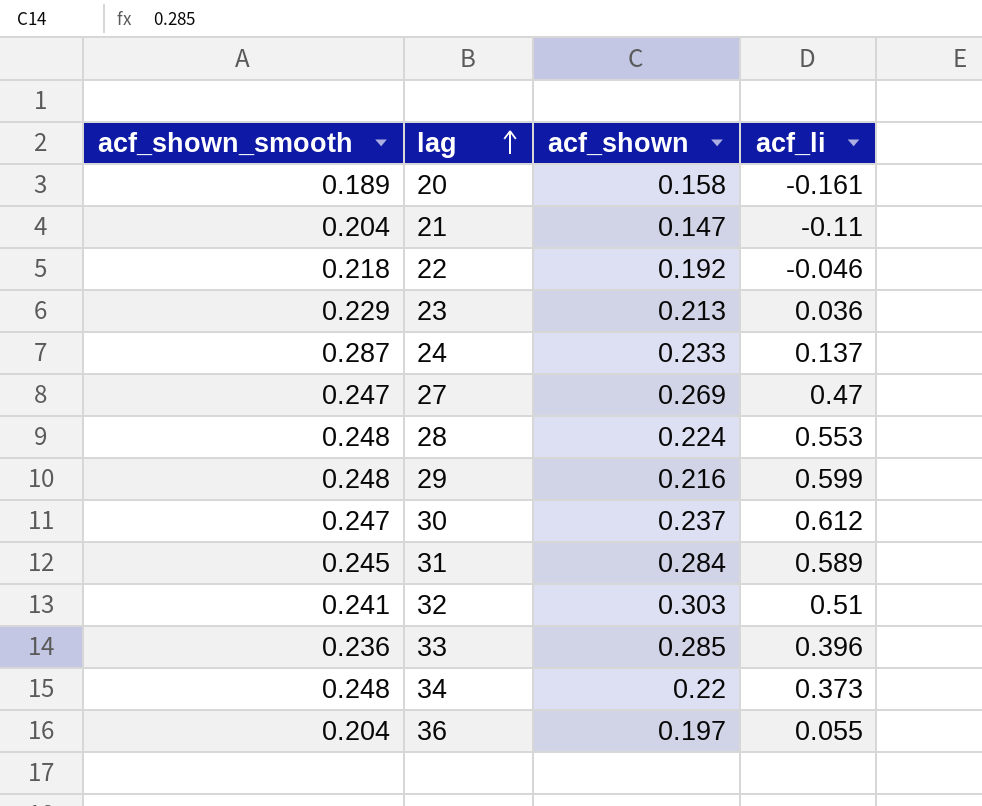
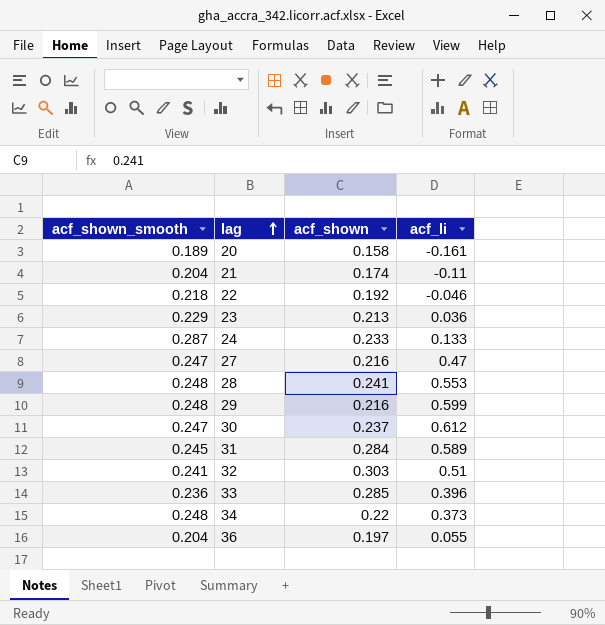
21 | acf_shown: 0.147 -> 0.174
24 | acf_li: 0.137 -> 0.133
27 | acf_shown: 0.269 -> 0.216
28 | acf_shown: 0.224 -> 0.241

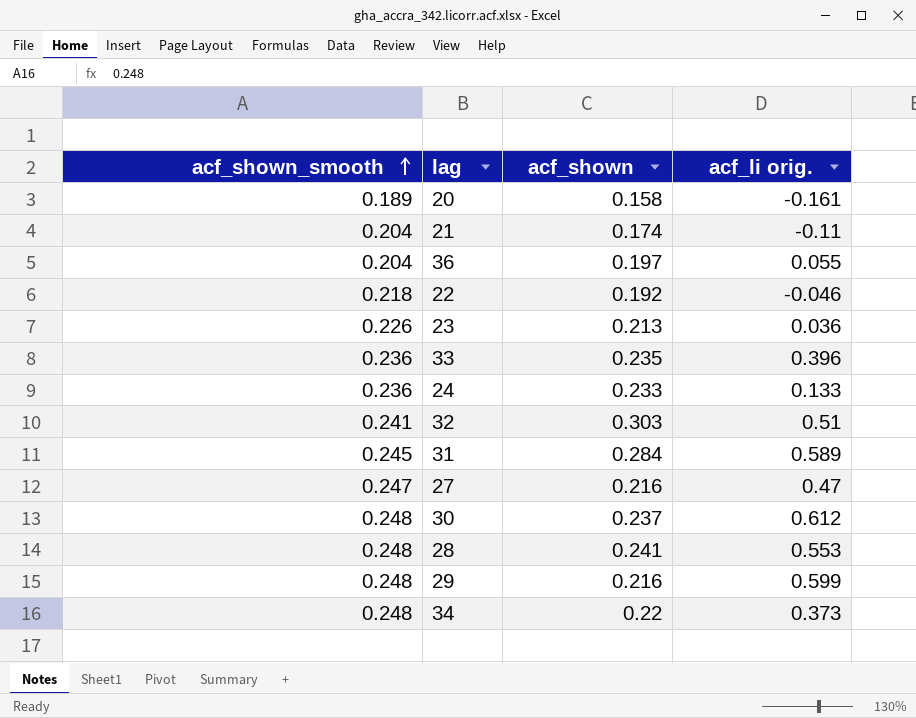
row order: lag ascending -> acf_shown_smooth ascending
column name: acf_li -> acf_li orig.
23 | acf_shown_smooth: 0.229 -> 0.226
33 | acf_shown: 0.285 -> 0.235
24 | acf_shown_smooth: 0.287 -> 0.236
30 | acf_shown_smooth: 0.247 -> 0.248

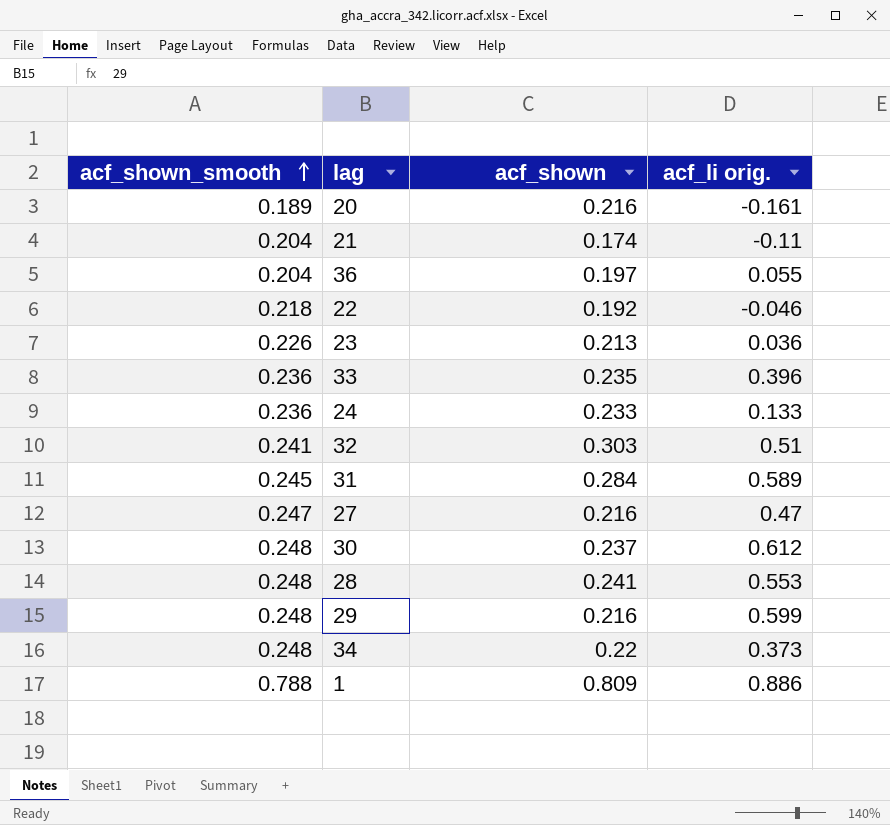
20 | acf_shown: 0.158 -> 0.216
row 1: none -> 0.788 | 0.809 | 0.886

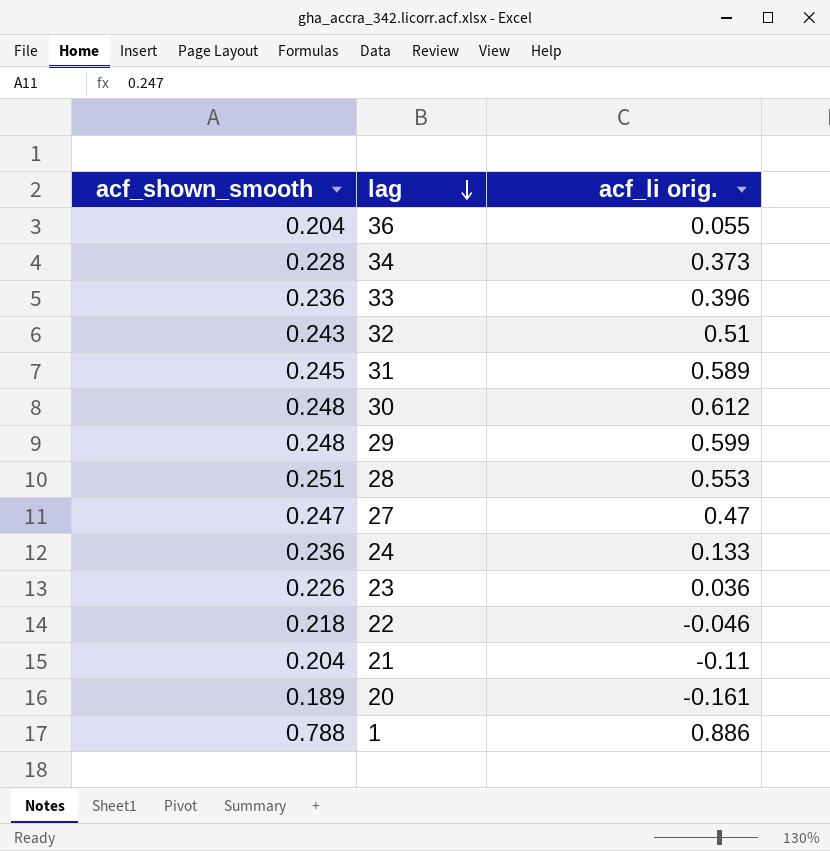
row order: acf_shown_smooth ascending -> lag descending
column acf_shown | position: 3 -> none
34 | acf_shown_smooth: 0.248 -> 0.228
32 | acf_shown_smooth: 0.241 -> 0.243
28 | acf_shown_smooth: 0.248 -> 0.251

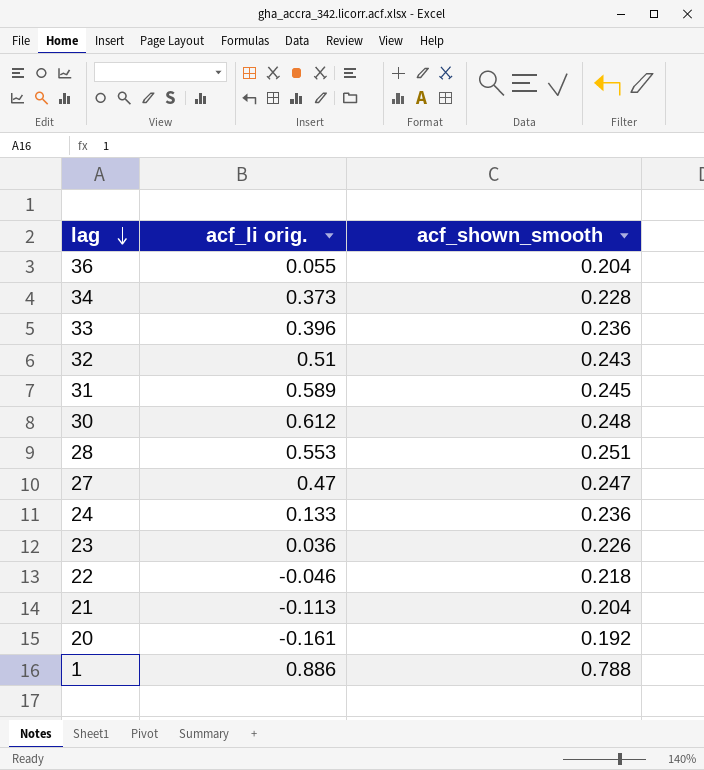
column acf_shown_smooth | position: 1 -> 3
row 29: 0.248 | 0.599 -> none
21 | acf_li orig.: -0.11 -> -0.113
20 | acf_shown_smooth: 0.189 -> 0.192

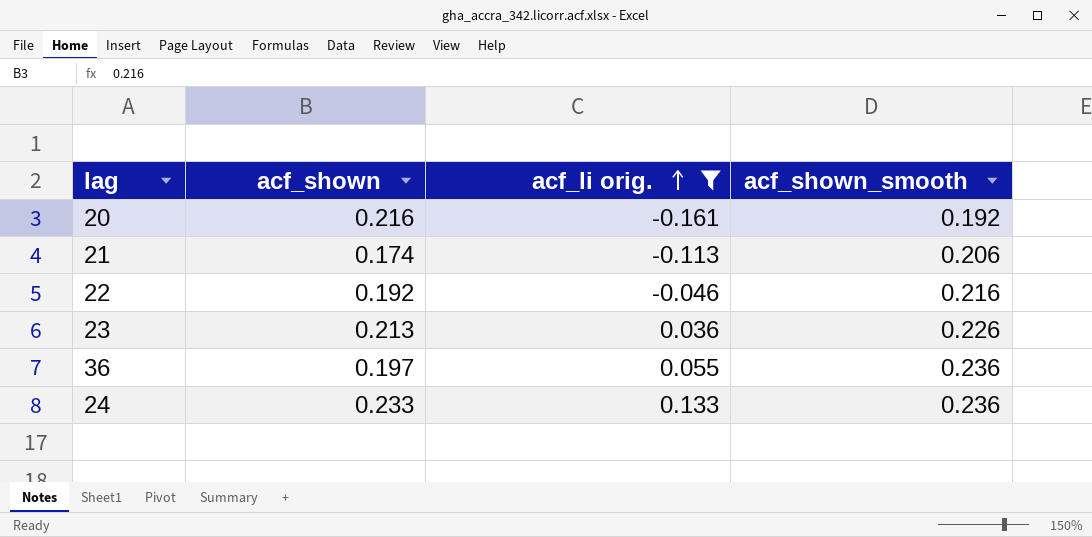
filter: none -> acf_li orig. <= 0.133
row order: lag descending -> acf_li orig. ascending
column acf_shown | position: none -> 2
21 | acf_shown_smooth: 0.204 -> 0.206
22 | acf_shown_smooth: 0.218 -> 0.216
36 | acf_shown_smooth: 0.204 -> 0.236

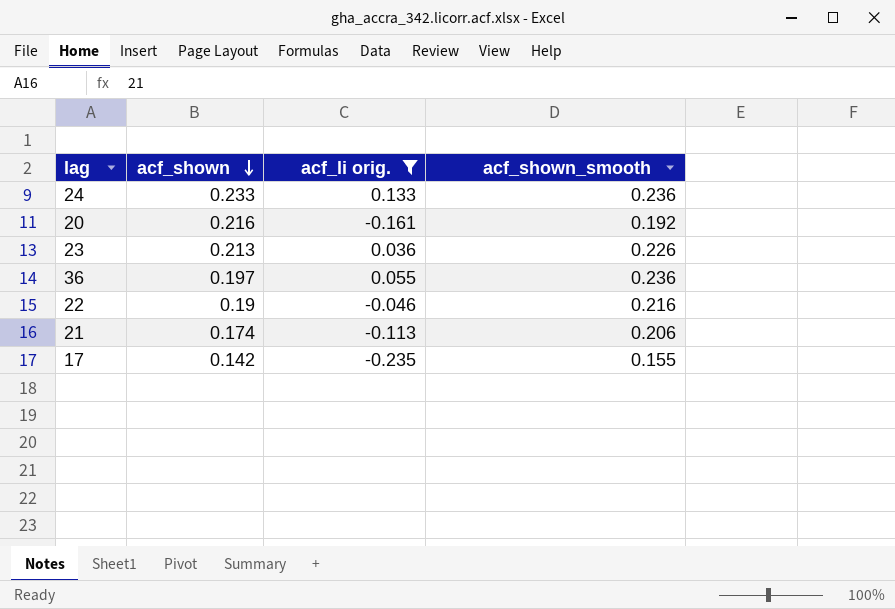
row order: acf_li orig. ascending -> acf_shown descending
22 | acf_shown: 0.192 -> 0.19
row 17: none -> 0.142 | -0.235 | 0.155

